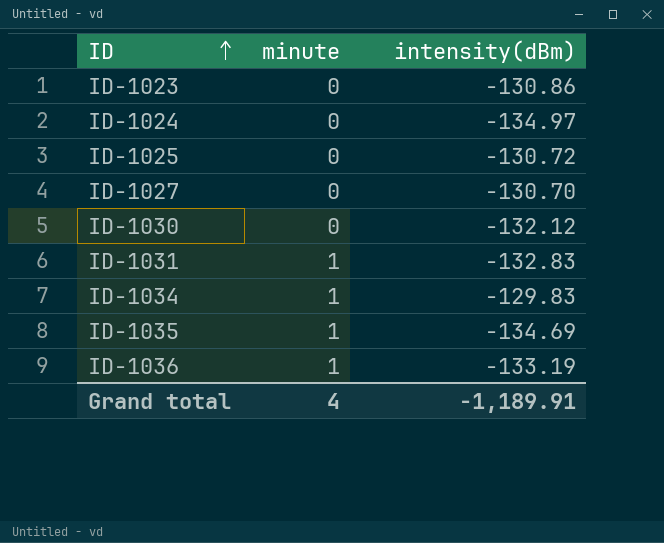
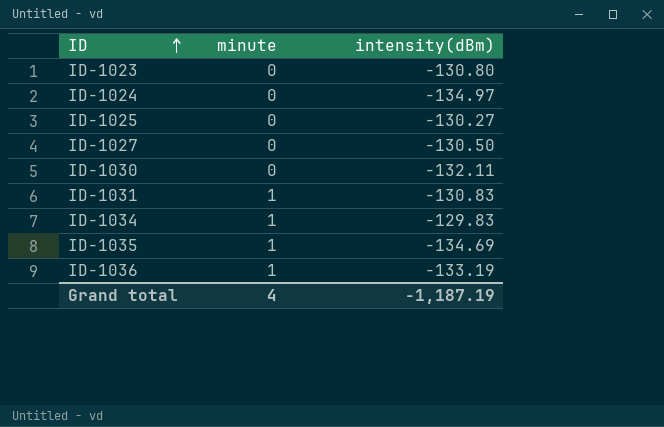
ID-1023 | intensity(dBm): -130.86 -> -130.80
ID-1025 | intensity(dBm): -130.72 -> -130.27
ID-1027 | intensity(dBm): -130.70 -> -130.50
ID-1030 | intensity(dBm): -132.12 -> -132.11
ID-1031 | intensity(dBm): -132.83 -> -130.83
Grand total | intensity(dBm): -1,189.91 -> -1,187.19

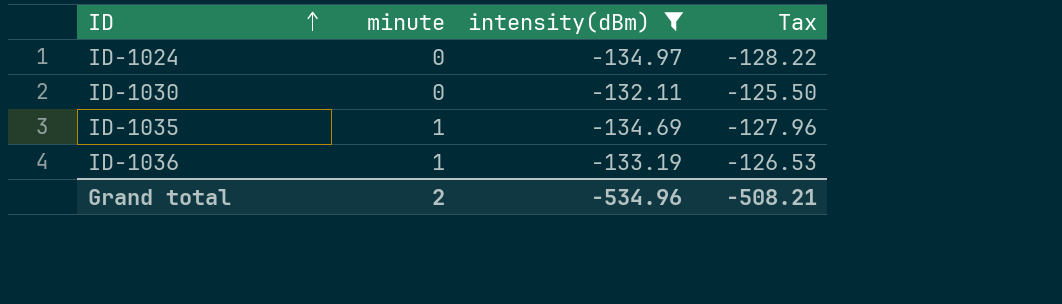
filter: none -> intensity(dBm) <= -132.11
column Tax | formula: none -> [intensity(dBm)] * 0.95
Grand total | minute: 4 -> 2
Grand total | intensity(dBm): -1,187.19 -> -534.96

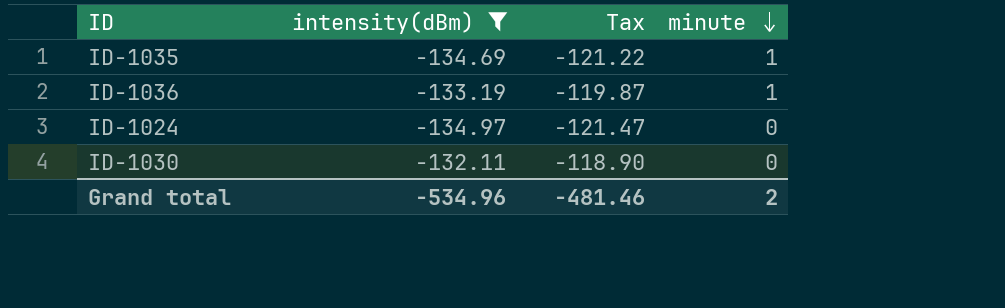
row order: ID ascending -> minute descending
column Tax | formula: [intensity(dBm)] * 0.95 -> [intensity(dBm)] * 0.9
column minute | position: 2 -> 4
Grand total | Tax: -508.21 -> -481.46

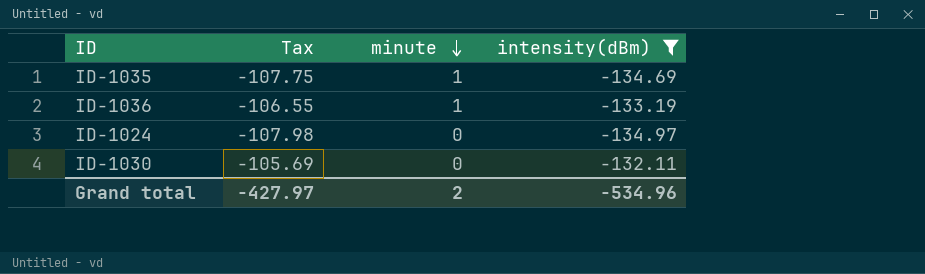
column Tax | formula: [intensity(dBm)] * 0.9 -> [intensity(dBm)] * 0.8
column intensity(dBm) | position: 2 -> 4
Grand total | Tax: -481.46 -> -427.97

